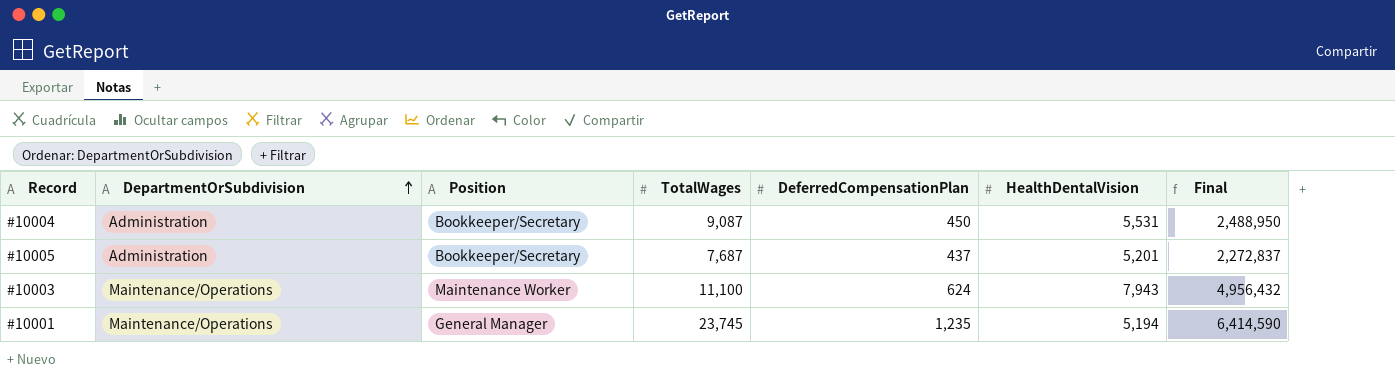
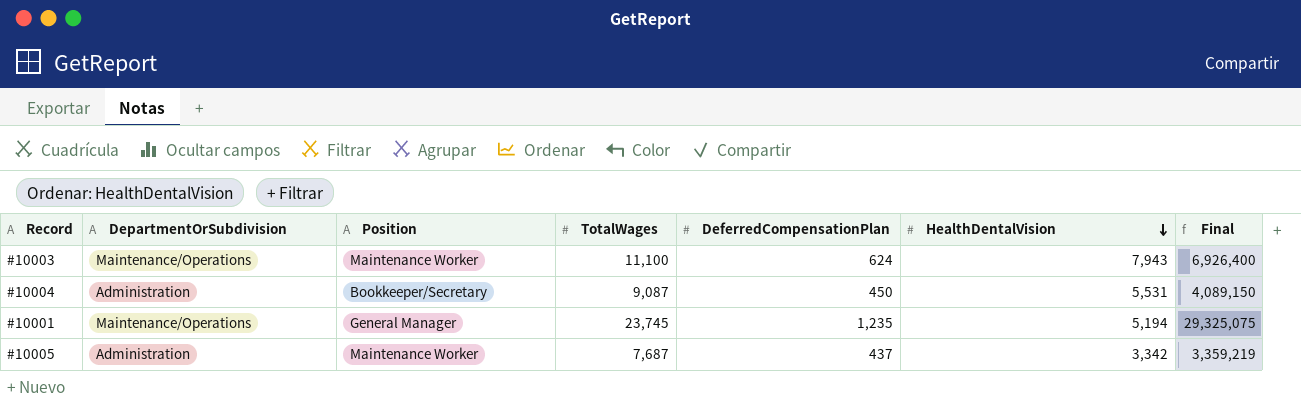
row order: DepartmentOrSubdivision ascending -> HealthDentalVision descending
column Final | formula: [DeferredCompensationPlan] * [HealthDentalVision] -> [TotalWages] * [DeferredCompensationPlan]
#10005 | Position: Bookkeeper/Secretary -> Maintenance Worker
#10005 | HealthDentalVision: 5,201 -> 3,342

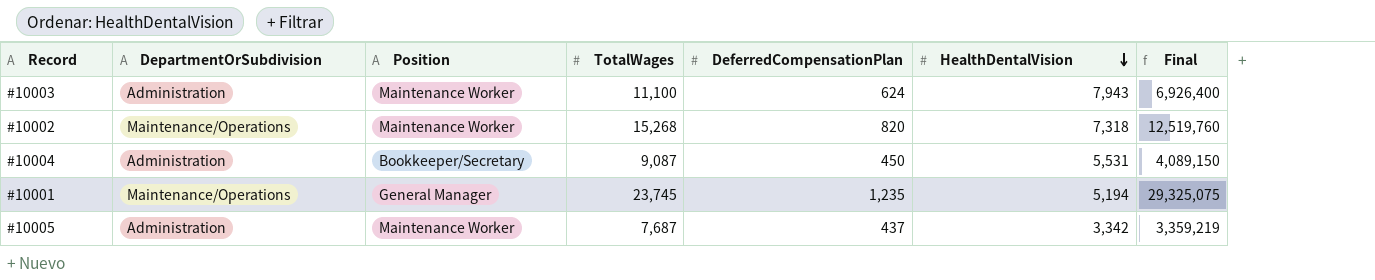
#10003 | DepartmentOrSubdivision: Maintenance/Operations -> Administration
row #10002: none -> Maintenance/Operations | Maintenance Worker | 15,268 | 820 | 7,318 | 12,519,760

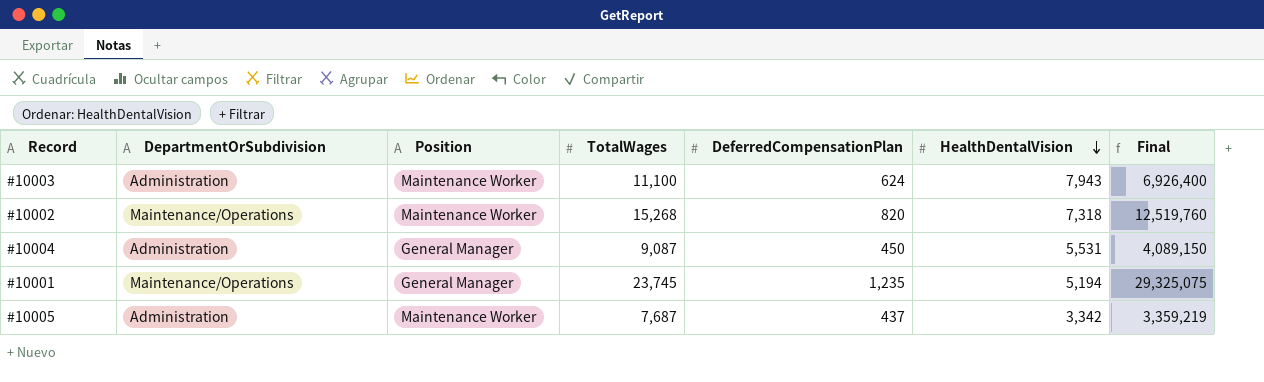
#10004 | Position: Bookkeeper/Secretary -> General Manager

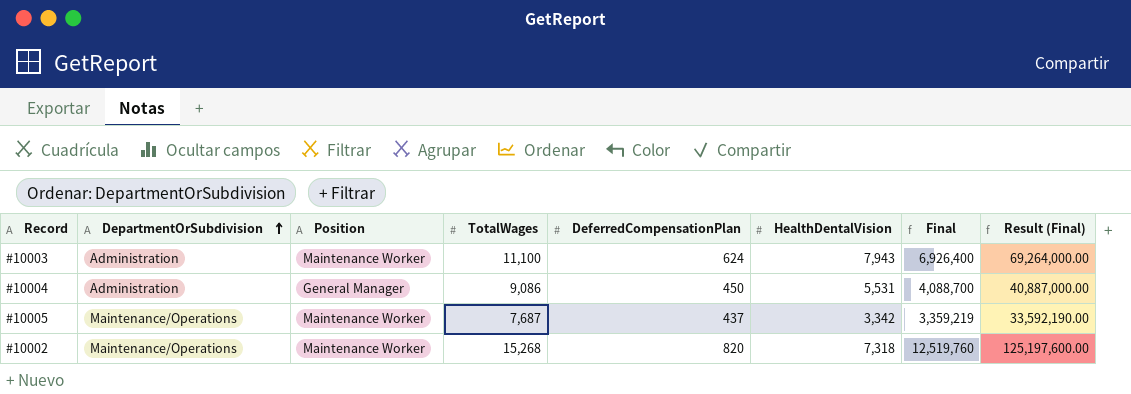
row order: HealthDentalVision descending -> DepartmentOrSubdivision ascending
column Result (Final) | formula: none -> [Final] * 10
row #10001: Maintenance/Operations | General Manager | 23,745 | 1,235 | 5,194 | 29,325,075 -> none
#10004 | TotalWages: 9,087 -> 9,086
#10004 | Final: 4,089,150 -> 4,088,700
#10005 | DepartmentOrSubdivision: Administration -> Maintenance/Operations

